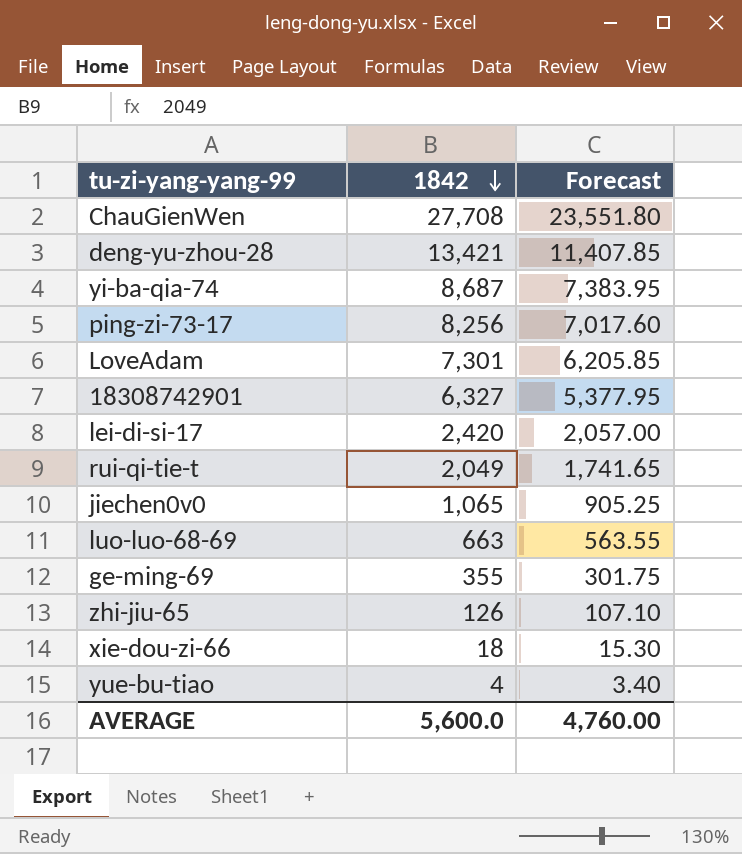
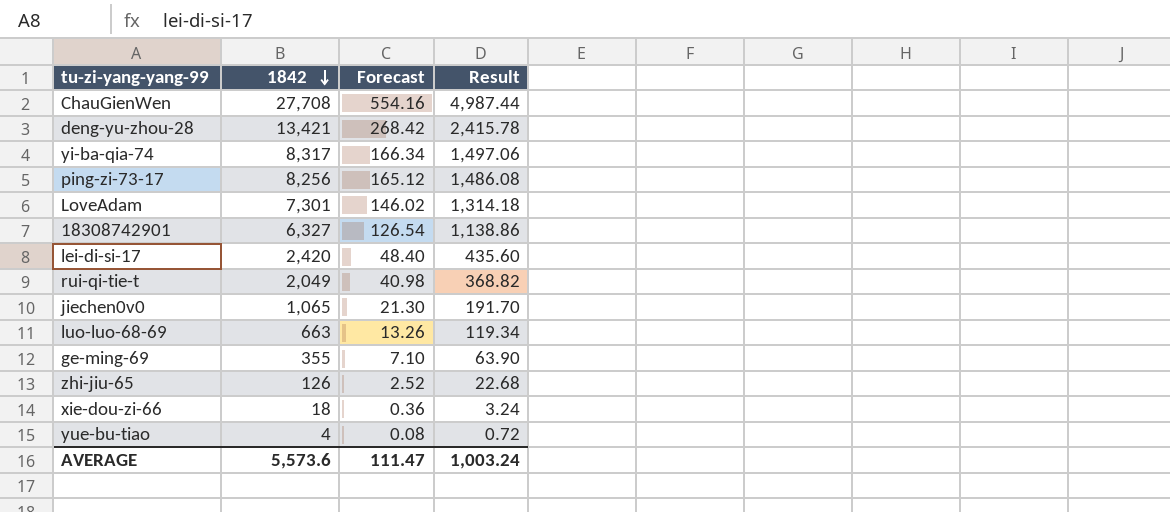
column Forecast | formula: [1842] * 0.85 -> [1842] * 0.02
column Result | formula: none -> [1842] * 0.18
yi-ba-qia-74 | 1842: 8,687 -> 8,317
AVERAGE | 1842: 5,600.0 -> 5,573.6
AVERAGE | Forecast: 4,760.00 -> 111.47

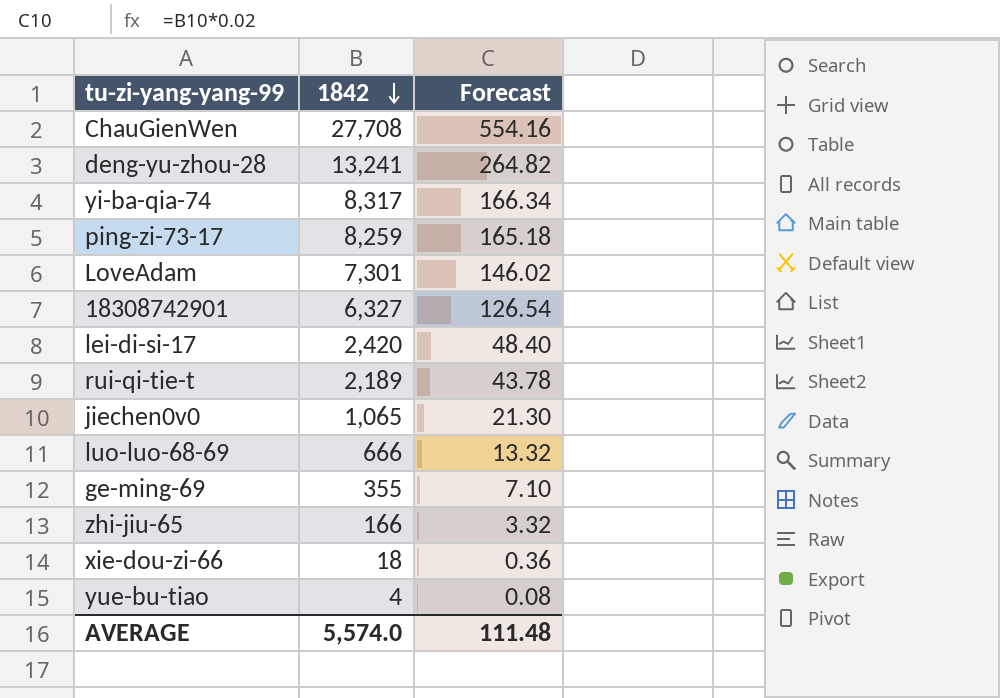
column Result | formula: [1842] * 0.18 -> none
deng-yu-zhou-28 | 1842: 13,421 -> 13,241
deng-yu-zhou-28 | Forecast: 268.42 -> 264.82
ping-zi-73-17 | 1842: 8,256 -> 8,259
ping-zi-73-17 | Forecast: 165.12 -> 165.18
rui-qi-tie-t | 1842: 2,049 -> 2,189
rui-qi-tie-t | Forecast: 40.98 -> 43.78
luo-luo-68-69 | 1842: 663 -> 666
luo-luo-68-69 | Forecast: 13.26 -> 13.32
zhi-jiu-65 | 1842: 126 -> 166
zhi-jiu-65 | Forecast: 2.52 -> 3.32
AVERAGE | 1842: 5,573.6 -> 5,574.0
AVERAGE | Forecast: 111.47 -> 111.48

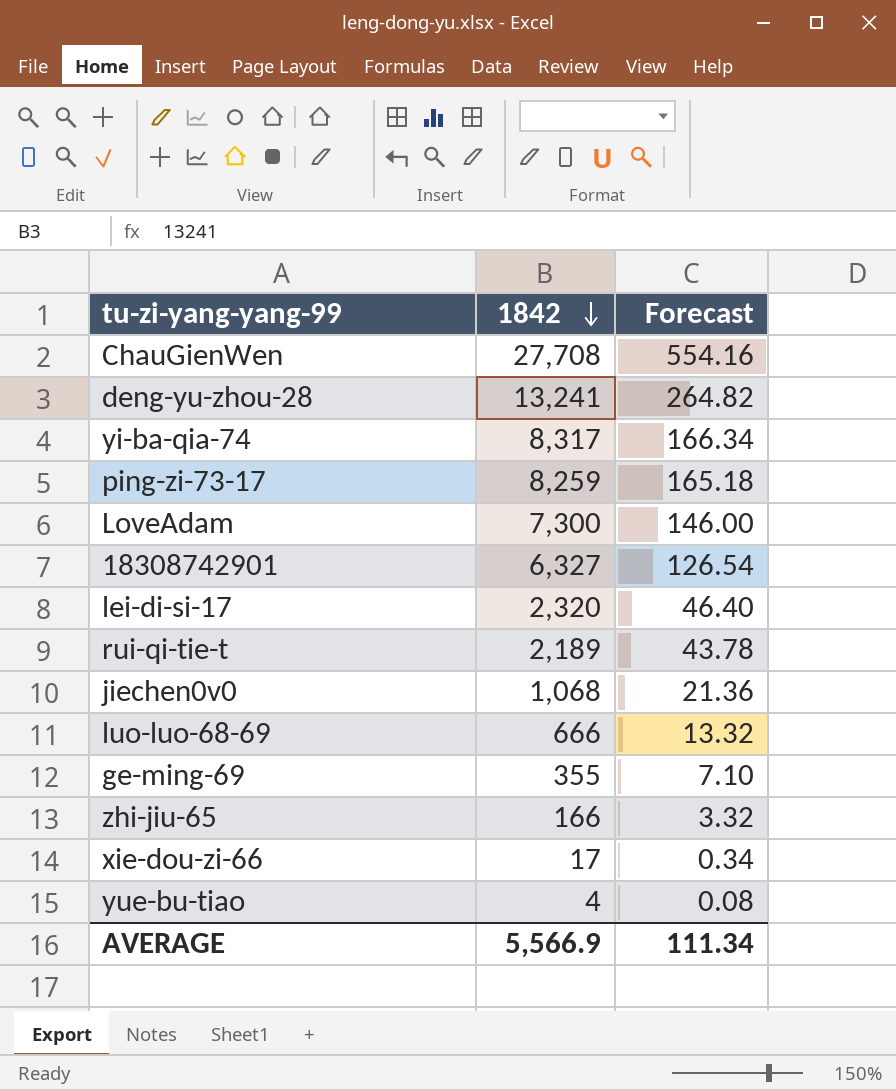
LoveAdam | 1842: 7,301 -> 7,300
LoveAdam | Forecast: 146.02 -> 146.00
lei-di-si-17 | 1842: 2,420 -> 2,320
lei-di-si-17 | Forecast: 48.40 -> 46.40
jiechen0v0 | 1842: 1,065 -> 1,068
jiechen0v0 | Forecast: 21.30 -> 21.36
xie-dou-zi-66 | 1842: 18 -> 17
xie-dou-zi-66 | Forecast: 0.36 -> 0.34
AVERAGE | 1842: 5,574.0 -> 5,566.9
AVERAGE | Forecast: 111.48 -> 111.34

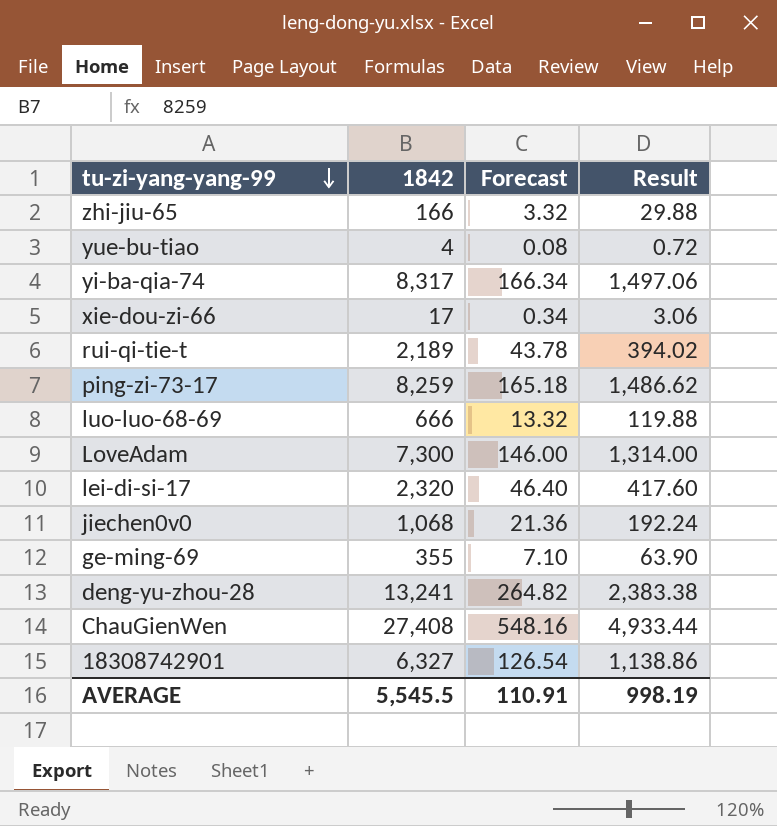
row order: 1842 descending -> tu-zi-yang-yang-99 descending
column Result | formula: none -> [1842] * 0.18
ChauGienWen | 1842: 27,708 -> 27,408
ChauGienWen | Forecast: 554.16 -> 548.16
AVERAGE | 1842: 5,566.9 -> 5,545.5
AVERAGE | Forecast: 111.34 -> 110.91

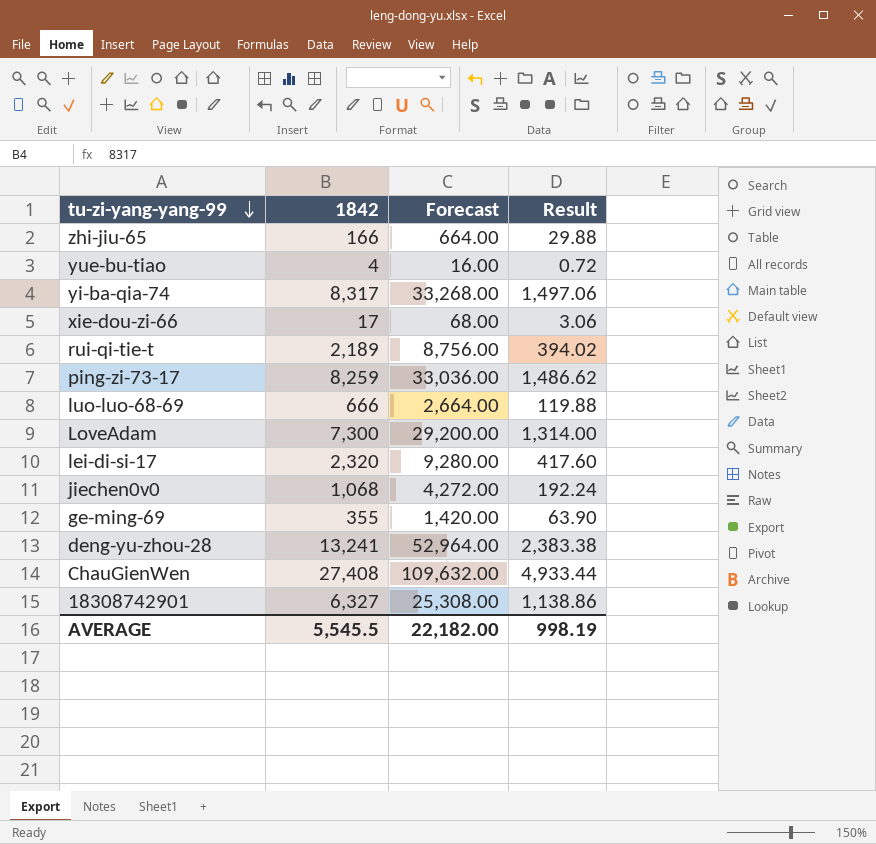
column Forecast | formula: [1842] * 0.02 -> [1842] * 4
AVERAGE | Forecast: 110.91 -> 22,182.00

